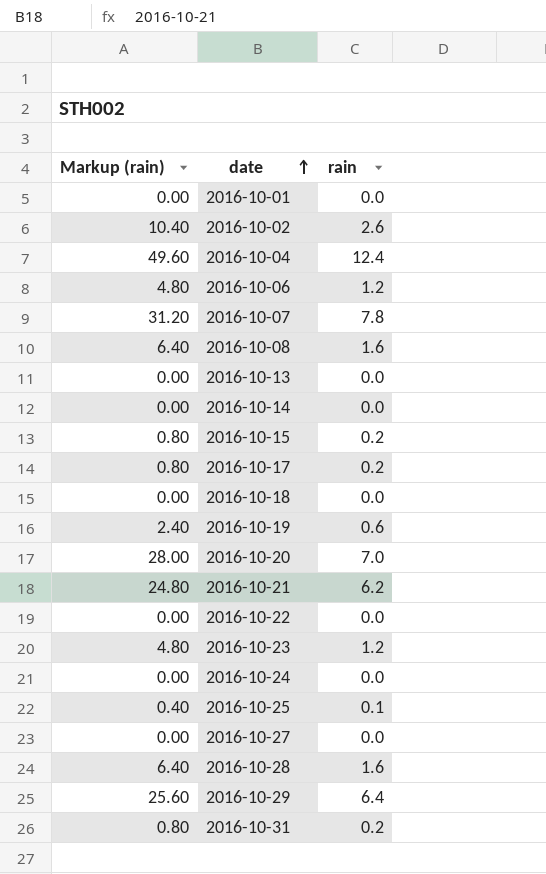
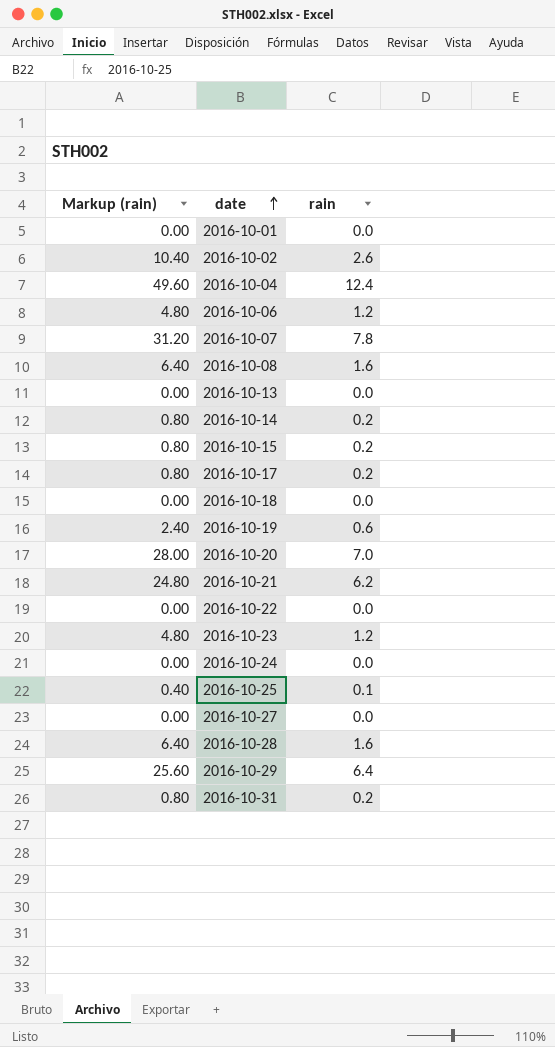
2016-10-14 | Markup (rain): 0.00 -> 0.80
2016-10-14 | rain: 0.0 -> 0.2

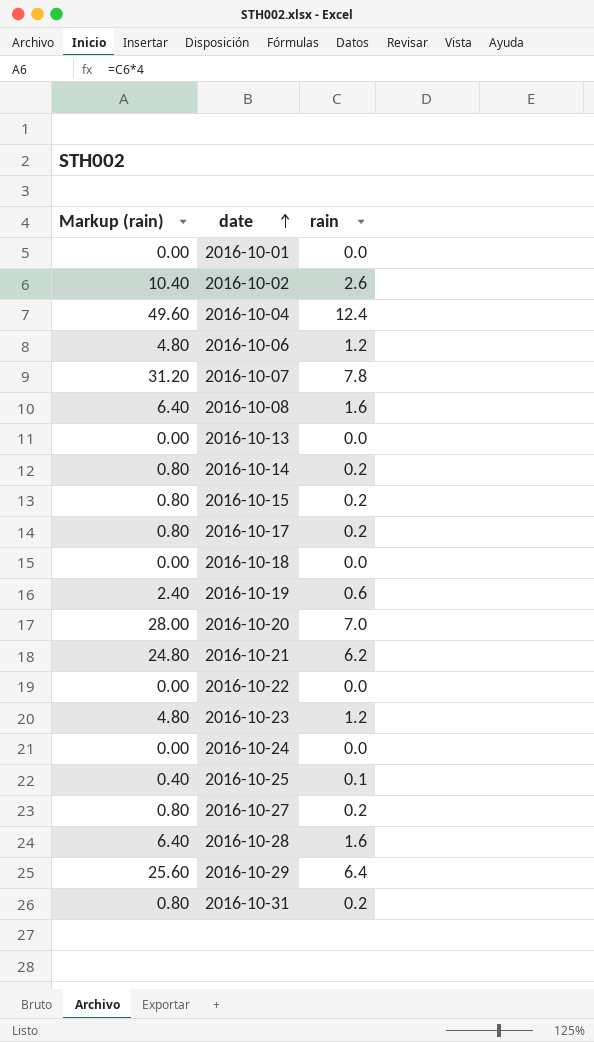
2016-10-27 | Markup (rain): 0.00 -> 0.80
2016-10-27 | rain: 0.0 -> 0.2

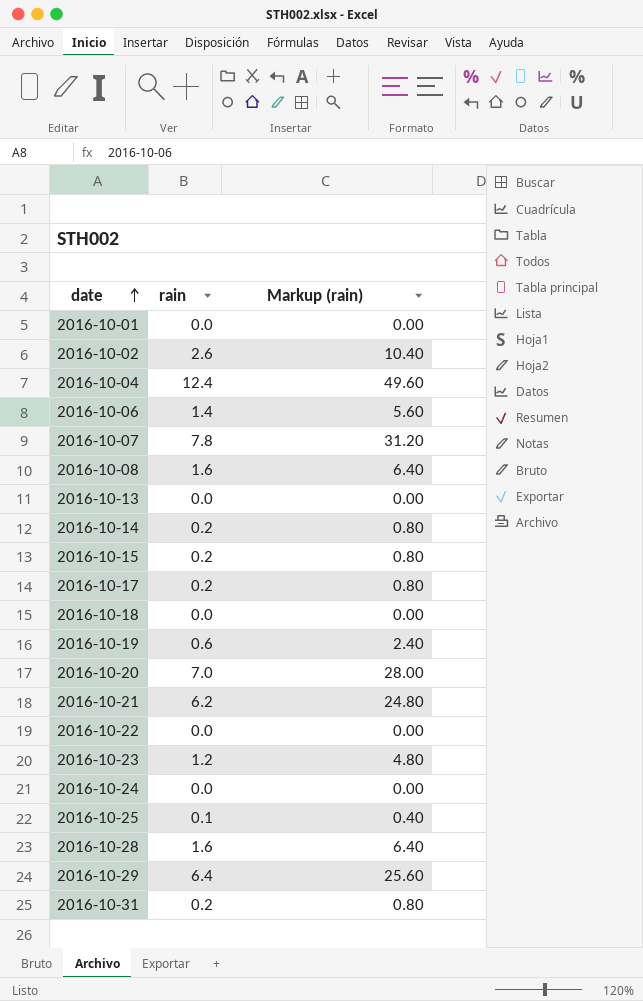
column Markup (rain) | position: 1 -> 3
row 2016-10-27: 0.80 | 0.2 -> none
2016-10-06 | rain: 1.2 -> 1.4
2016-10-06 | Markup (rain): 4.80 -> 5.60

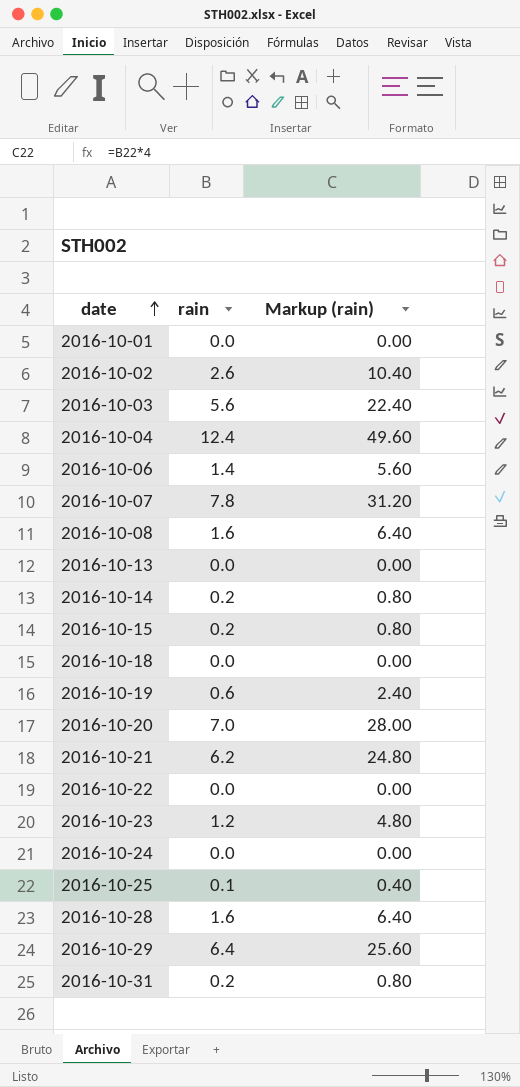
row 2016-10-17: 0.2 | 0.80 -> none
row 2016-10-03: none -> 5.6 | 22.40

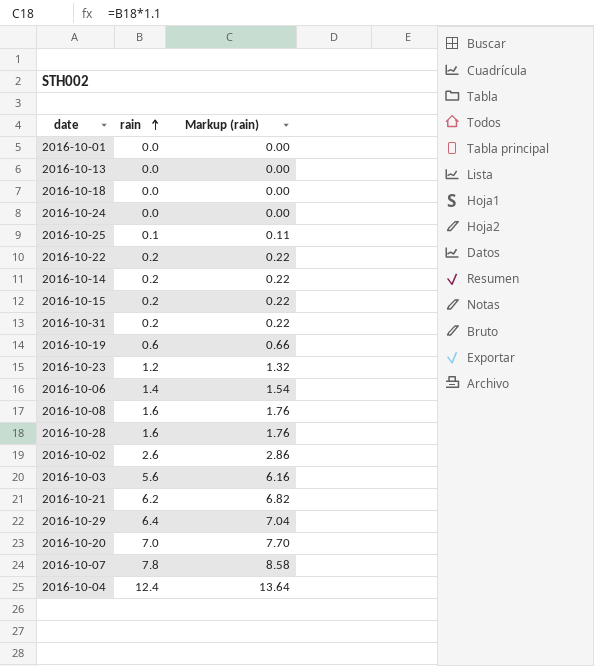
row order: date ascending -> rain ascending
column Markup (rain) | formula: [rain] * 4 -> [rain] * 1.1
2016-10-22 | rain: 0.0 -> 0.2

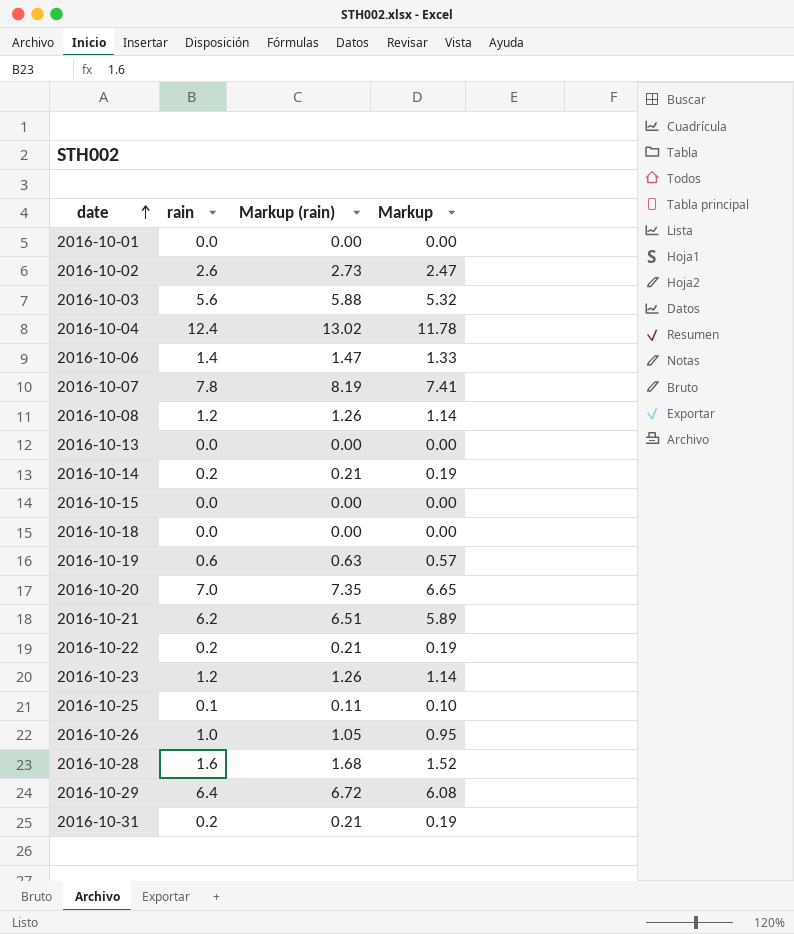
row order: rain ascending -> date ascending
column Markup (rain) | formula: [rain] * 1.1 -> [rain] * 1.05
column Markup | formula: none -> [rain] * 0.95
row 2016-10-24: 0.0 | 0.00 -> none
2016-10-08 | rain: 1.6 -> 1.2
2016-10-15 | rain: 0.2 -> 0.0
row 2016-10-26: none -> 1.0 | 1.05 | 0.95

